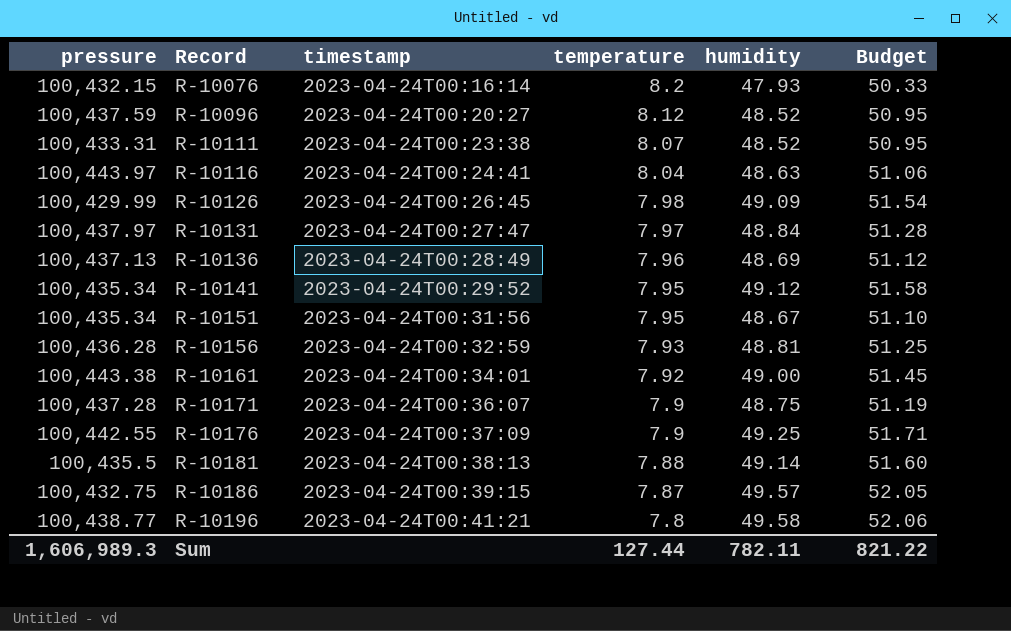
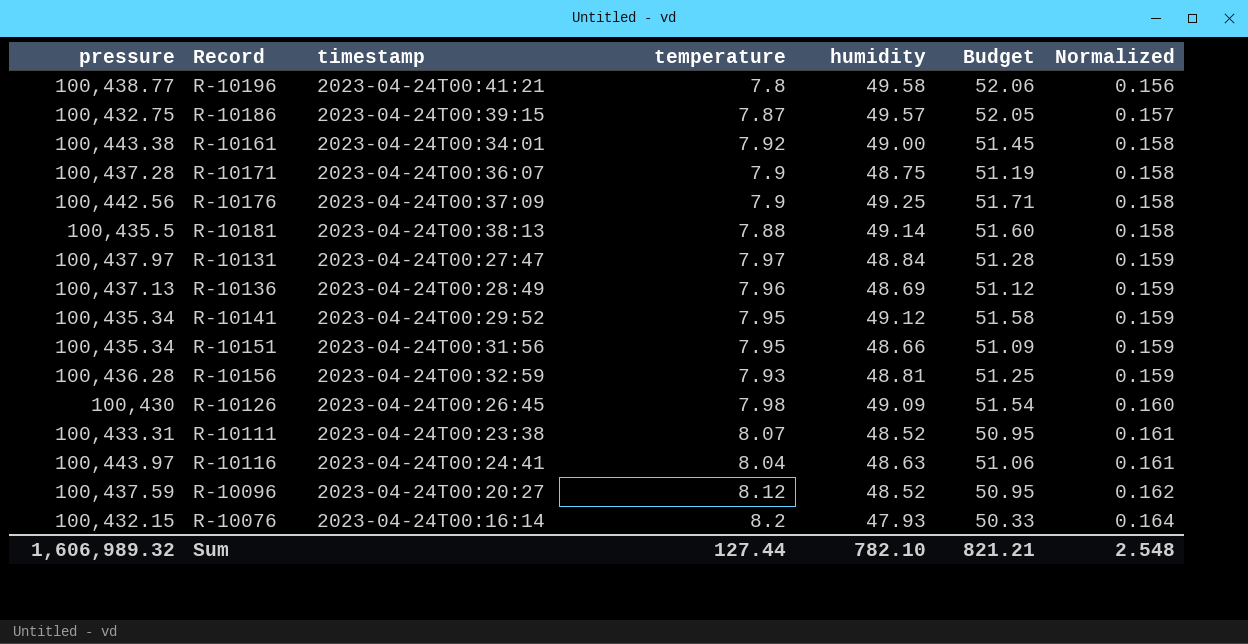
row order: Record ascending -> Normalized ascending
column Normalized | formula: none -> [temperature] * 0.02
R-10176 | pressure: 100,442.55 -> 100,442.56
R-10151 | humidity: 48.67 -> 48.66
R-10151 | Budget: 51.10 -> 51.09
R-10126 | pressure: 100,429.99 -> 100,430
Sum | pressure: 1,606,989.3 -> 1,606,989.32
Sum | humidity: 782.11 -> 782.10
Sum | Budget: 821.22 -> 821.21

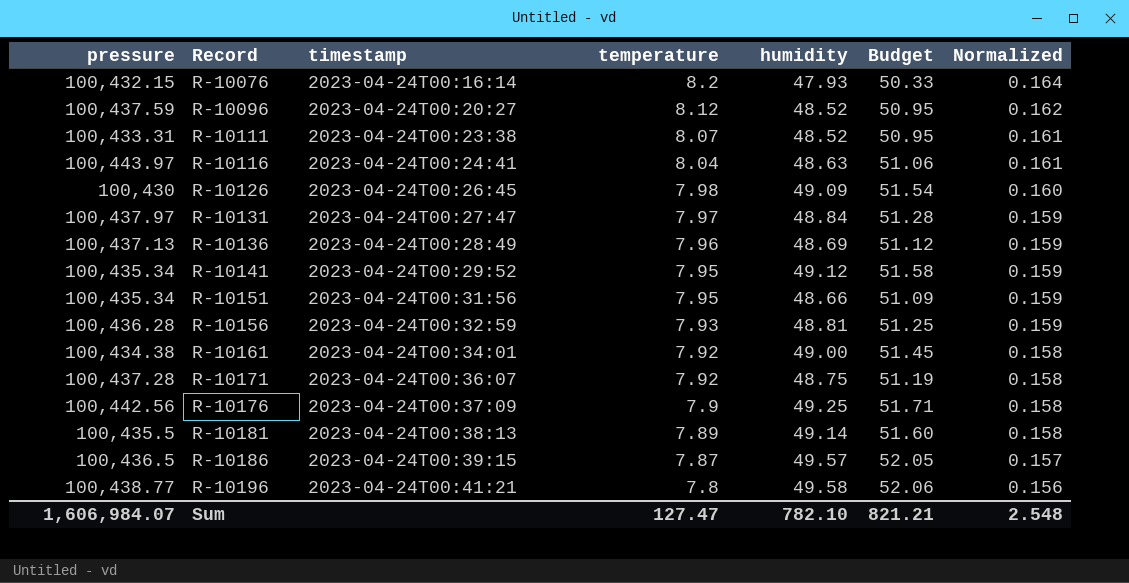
row order: Normalized ascending -> Record ascending
R-10161 | pressure: 100,443.38 -> 100,434.38
R-10171 | temperature: 7.9 -> 7.92
R-10181 | temperature: 7.88 -> 7.89
R-10186 | pressure: 100,432.75 -> 100,436.5
Sum | pressure: 1,606,989.32 -> 1,606,984.07
Sum | temperature: 127.44 -> 127.47

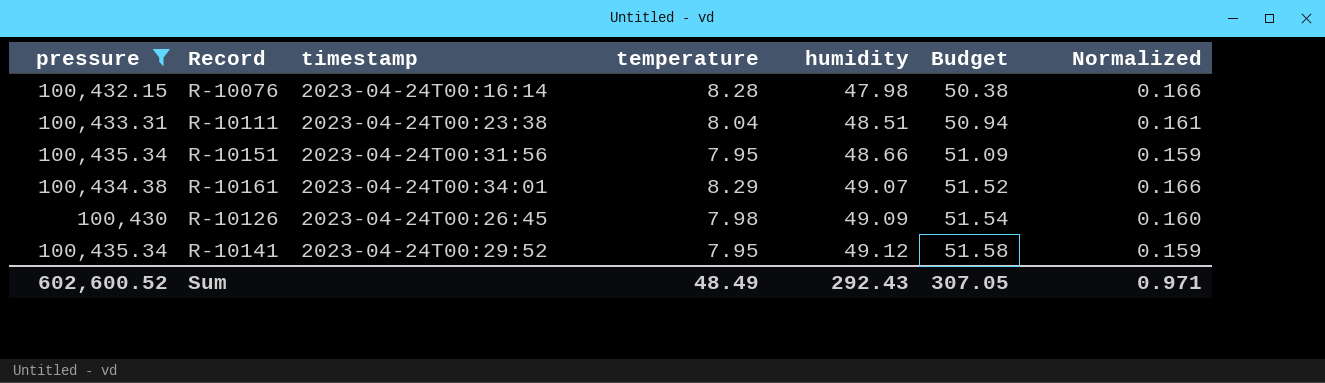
filter: none -> pressure <= 100,435.34
row order: Record ascending -> humidity ascending
R-10076 | temperature: 8.2 -> 8.28
R-10076 | humidity: 47.93 -> 47.98
R-10076 | Budget: 50.33 -> 50.38
R-10076 | Normalized: 0.164 -> 0.166
R-10111 | temperature: 8.07 -> 8.04
R-10111 | humidity: 48.52 -> 48.51
R-10111 | Budget: 50.95 -> 50.94
R-10161 | temperature: 7.92 -> 8.29
R-10161 | humidity: 49.00 -> 49.07
R-10161 | Budget: 51.45 -> 51.52
R-10161 | Normalized: 0.158 -> 0.166
Sum | pressure: 1,606,984.07 -> 602,600.52
Sum | temperature: 127.47 -> 48.49
Sum | humidity: 782.10 -> 292.43
Sum | Budget: 821.21 -> 307.05
Sum | Normalized: 2.548 -> 0.971

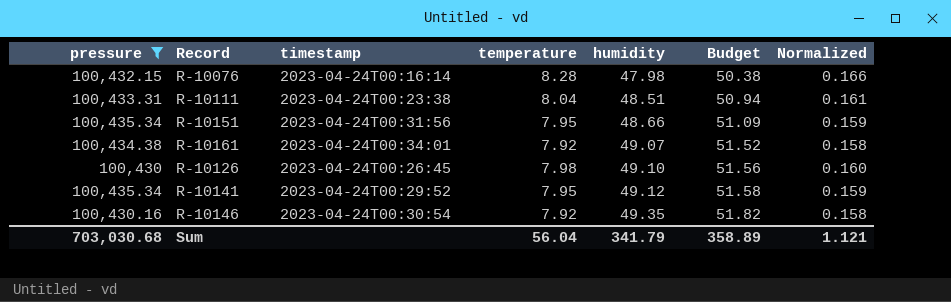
R-10161 | temperature: 8.29 -> 7.92
R-10161 | Normalized: 0.166 -> 0.158
R-10126 | humidity: 49.09 -> 49.10
R-10126 | Budget: 51.54 -> 51.56
row R-10146: none -> 100,430.16 | 2023-04-24T00:30:54 | 7.92 | 49.35 | 51.82 | 0.158
Sum | pressure: 602,600.52 -> 703,030.68
Sum | temperature: 48.49 -> 56.04
Sum | humidity: 292.43 -> 341.79
Sum | Budget: 307.05 -> 358.89
Sum | Normalized: 0.971 -> 1.121

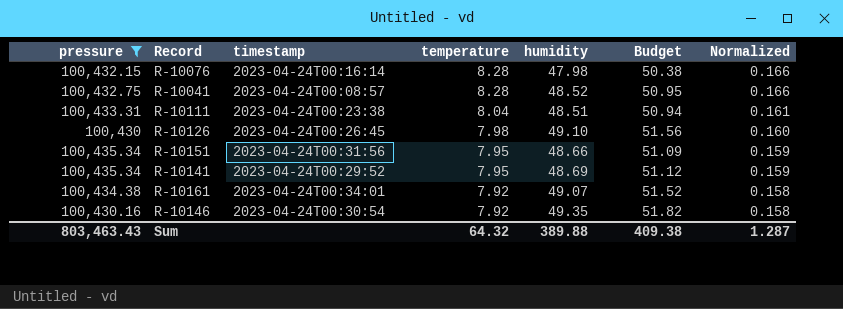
row order: humidity ascending -> temperature descending
row R-10041: none -> 100,432.75 | 2023-04-24T00:08:57 | 8.28 | 48.52 | 50.95 | 0.166
R-10141 | humidity: 49.12 -> 48.69
R-10141 | Budget: 51.58 -> 51.12
Sum | pressure: 703,030.68 -> 803,463.43
Sum | temperature: 56.04 -> 64.32
Sum | humidity: 341.79 -> 389.88
Sum | Budget: 358.89 -> 409.38
Sum | Normalized: 1.121 -> 1.287

